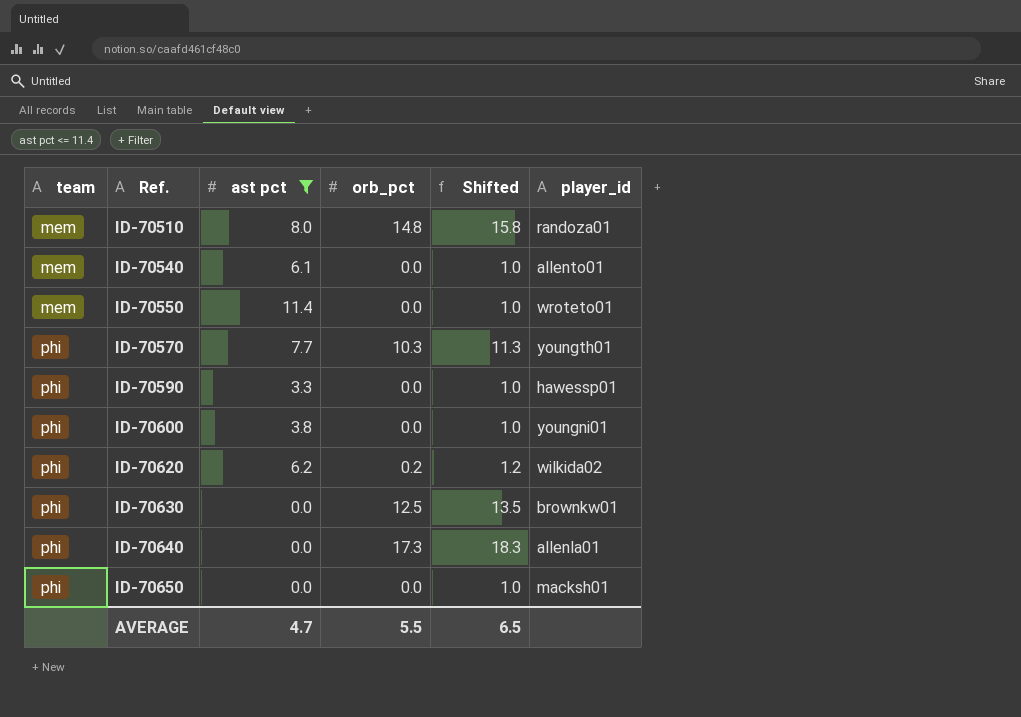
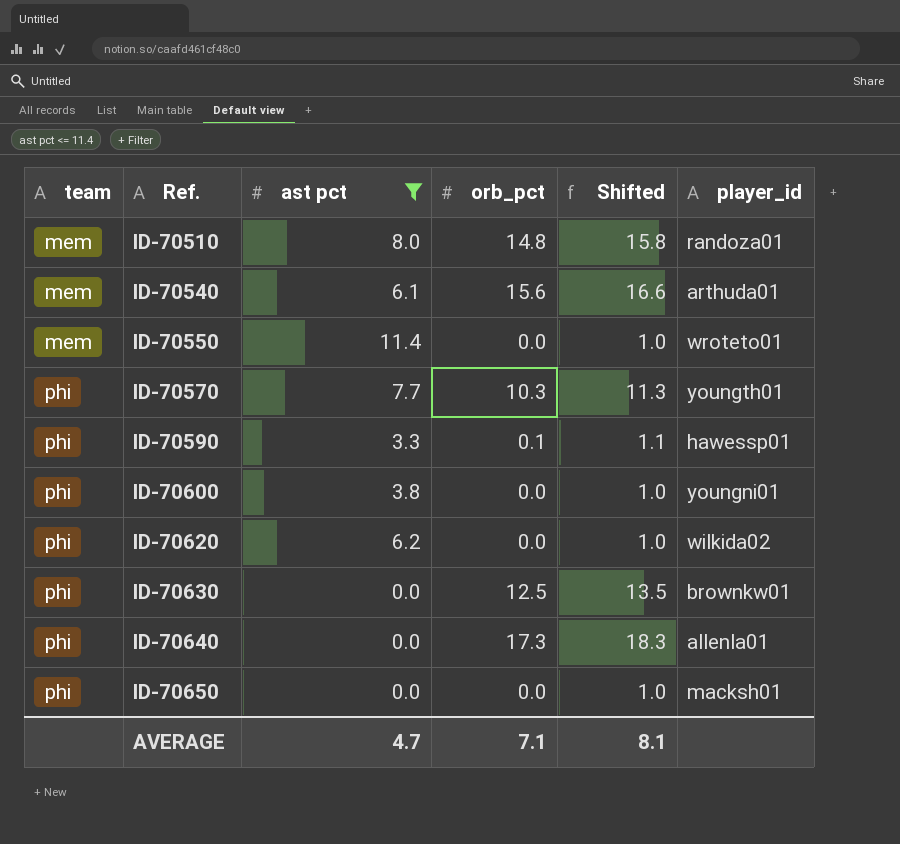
ID-70540 | orb_pct: 0.0 -> 15.6
ID-70540 | Shifted: 1.0 -> 16.6
ID-70540 | player_id: allento01 -> arthuda01
ID-70590 | orb_pct: 0.0 -> 0.1
ID-70590 | Shifted: 1.0 -> 1.1
ID-70620 | orb_pct: 0.2 -> 0.0
ID-70620 | Shifted: 1.2 -> 1.0
AVERAGE | orb_pct: 5.5 -> 7.1
AVERAGE | Shifted: 6.5 -> 8.1

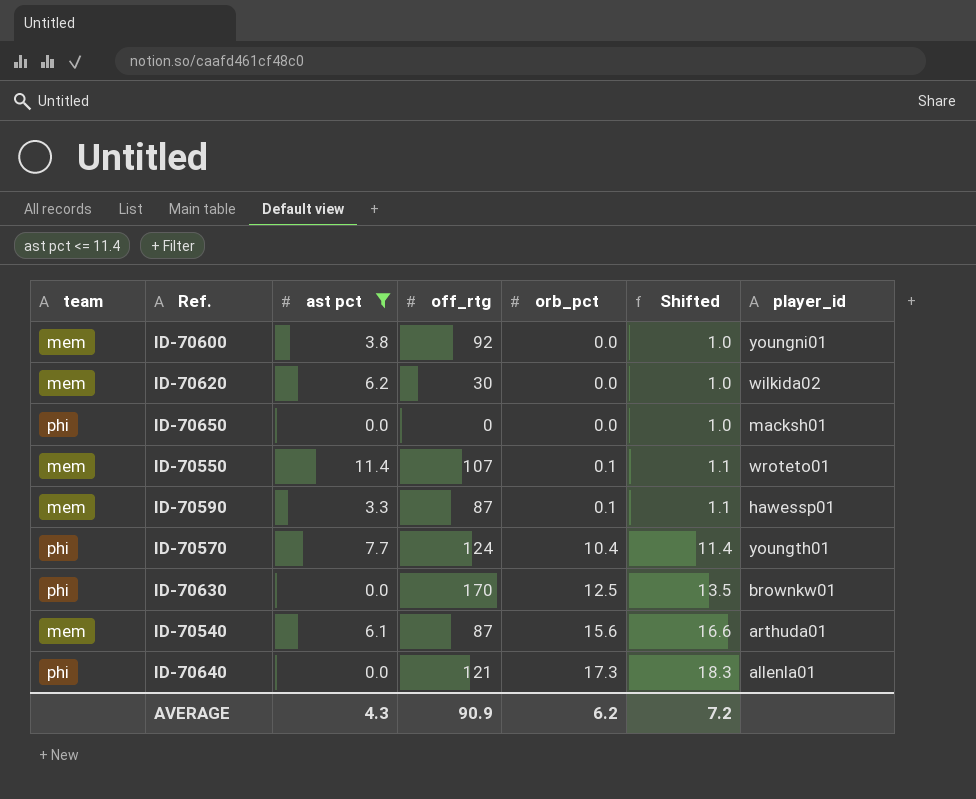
row order: team ascending -> orb_pct ascending
column off_rtg | position: none -> 4
row ID-70510: mem | 8.0 | 14.8 | 15.8 | randoza01 -> none
ID-70600 | team: phi -> mem
ID-70620 | team: phi -> mem
ID-70550 | orb_pct: 0.0 -> 0.1
ID-70550 | Shifted: 1.0 -> 1.1
ID-70590 | team: phi -> mem
ID-70570 | orb_pct: 10.3 -> 10.4
ID-70570 | Shifted: 11.3 -> 11.4
AVERAGE | ast pct: 4.7 -> 4.3
AVERAGE | orb_pct: 7.1 -> 6.2
AVERAGE | Shifted: 8.1 -> 7.2

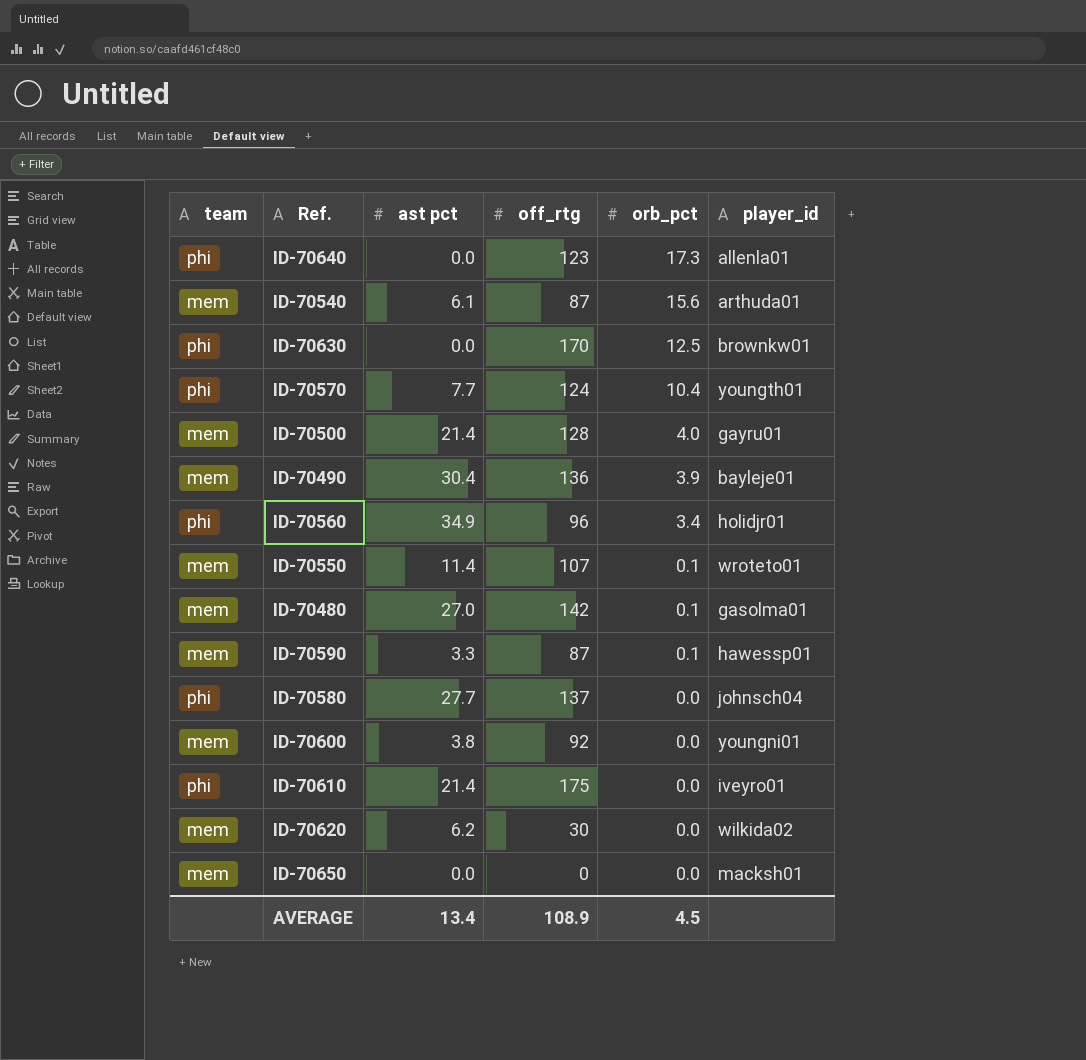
filter: ast pct <= 11.4 -> none
row order: orb_pct ascending -> orb_pct descending
column Shifted | formula: [orb_pct] + 1 -> none
ID-70640 | off_rtg: 121 -> 123
ID-70650 | team: phi -> mem
AVERAGE | ast pct: 4.3 -> 13.4
AVERAGE | off_rtg: 90.9 -> 108.9
AVERAGE | orb_pct: 6.2 -> 4.5

